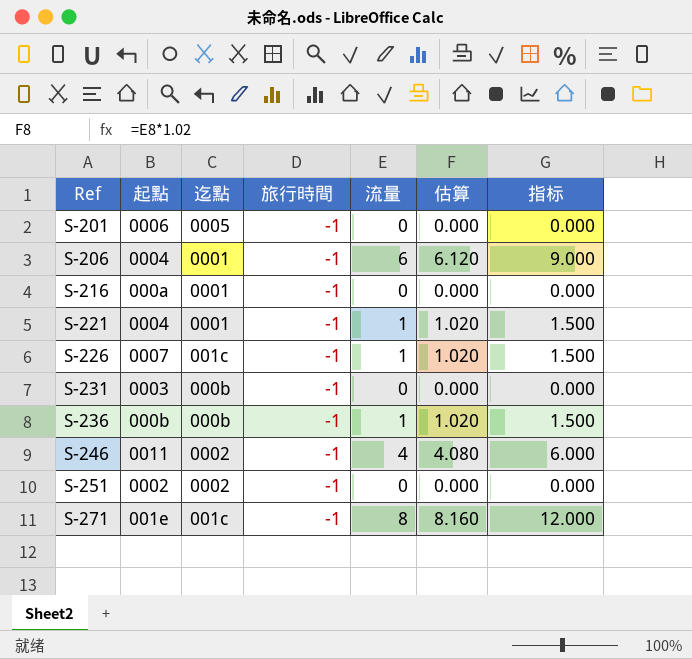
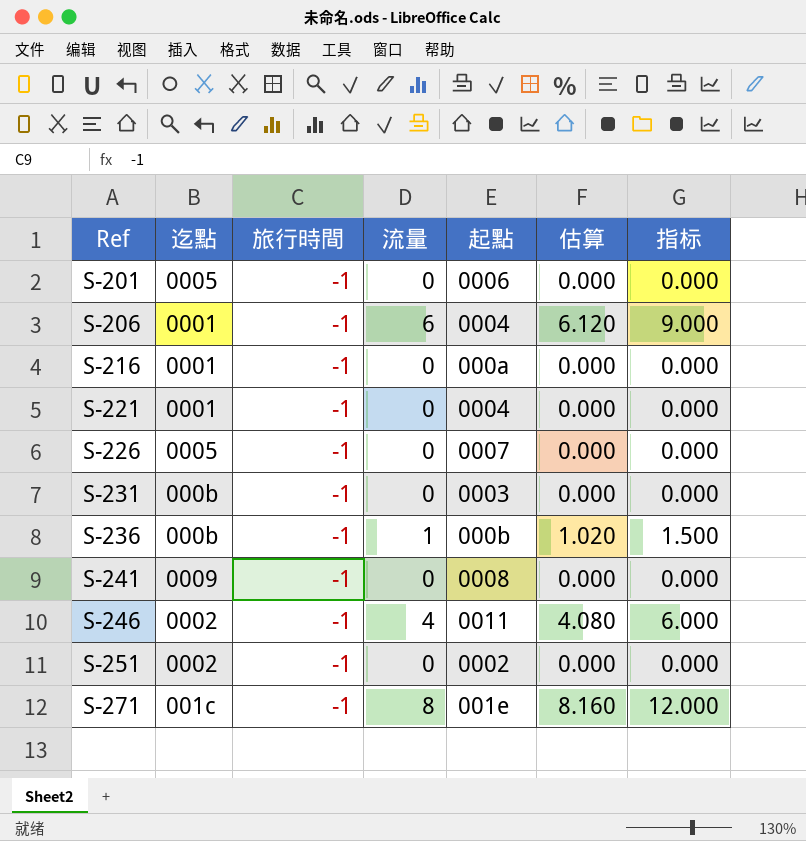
column 起點 | position: 2 -> 5
S-221 | 流量: 1 -> 0
S-221 | 估算: 1.020 -> 0.000
S-221 | 指标: 1.500 -> 0.000
S-226 | 迄點: 001c -> 0005
S-226 | 流量: 1 -> 0
S-226 | 估算: 1.020 -> 0.000
S-226 | 指标: 1.500 -> 0.000
row S-241: none -> 0009 | -1 | 0 | 0008 | 0.000 | 0.000

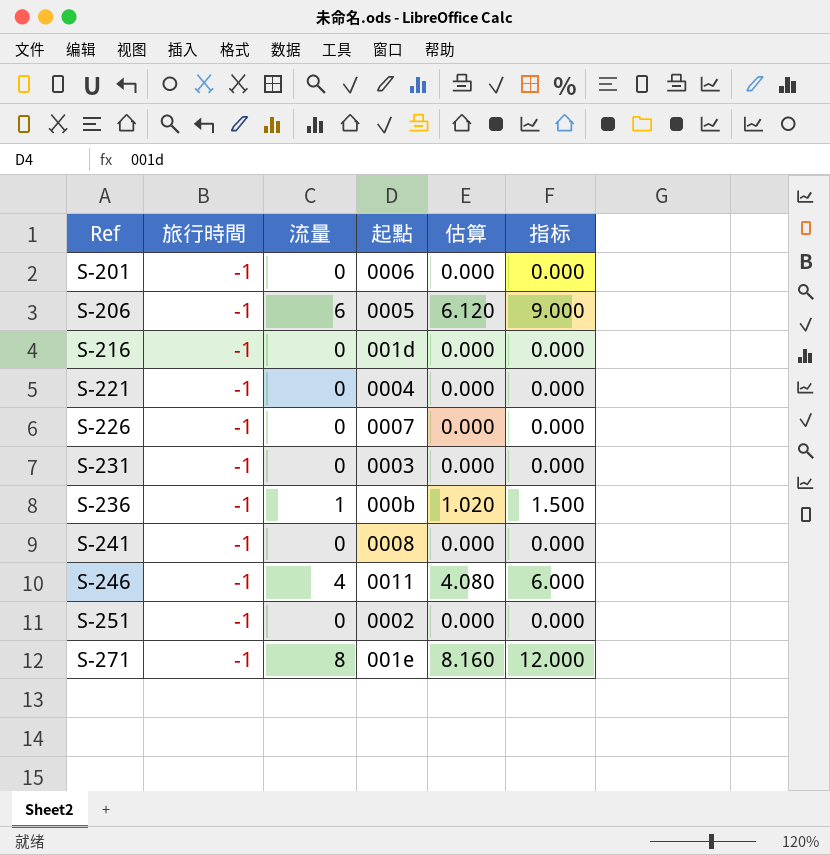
column 迄點 | position: 2 -> none
S-206 | 起點: 0004 -> 0005
S-216 | 起點: 000a -> 001d

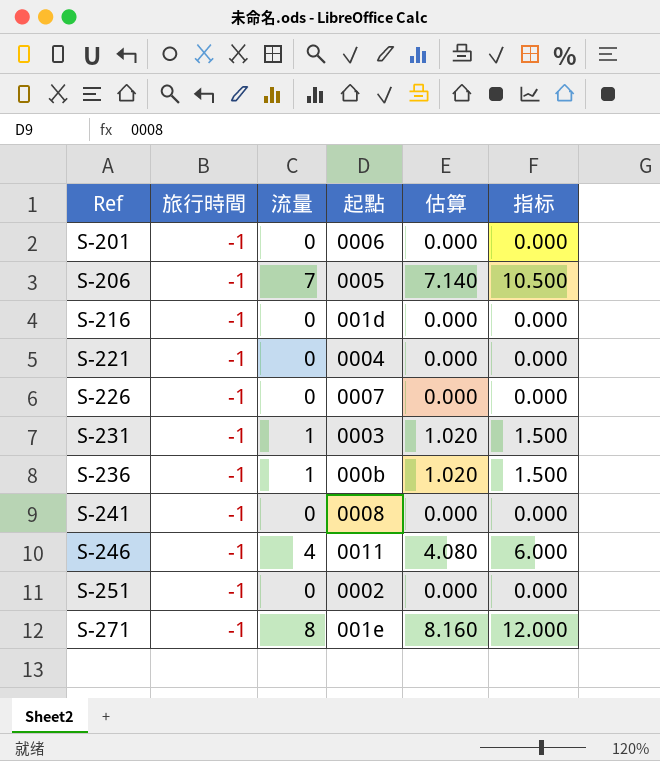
S-206 | 流量: 6 -> 7
S-206 | 估算: 6.120 -> 7.140
S-206 | 指标: 9.000 -> 10.500
S-231 | 流量: 0 -> 1
S-231 | 估算: 0.000 -> 1.020
S-231 | 指标: 0.000 -> 1.500

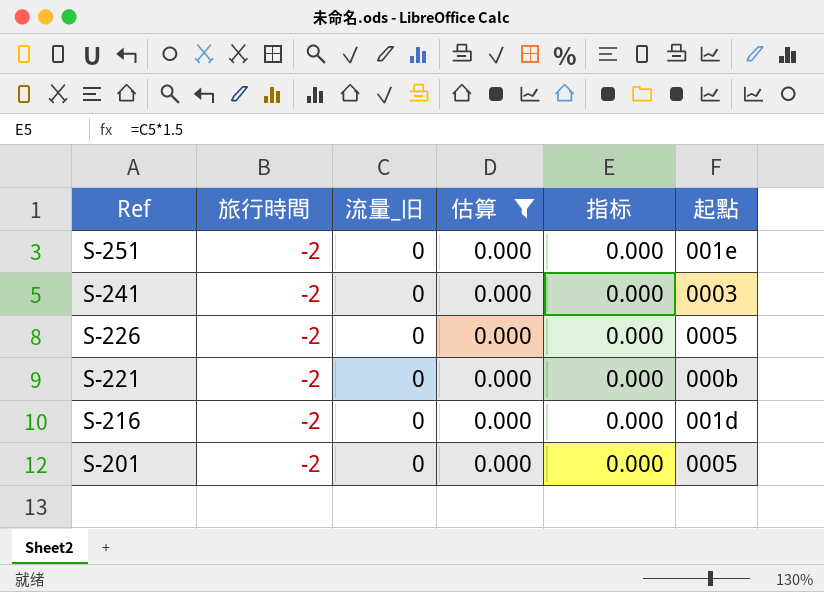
filter: none -> 估算 = 0.000
row order: Ref ascending -> Ref descending
column name: 流量 -> 流量_旧
column 起點 | position: 4 -> 6
S-251 | 旅行時間: -1 -> -2
S-251 | 起點: 0002 -> 001e
S-241 | 旅行時間: -1 -> -2
S-241 | 起點: 0008 -> 0003
S-226 | 旅行時間: -1 -> -2
S-226 | 起點: 0007 -> 0005
S-221 | 旅行時間: -1 -> -2
S-221 | 起點: 0004 -> 000b
S-216 | 旅行時間: -1 -> -2
S-201 | 旅行時間: -1 -> -2
S-201 | 起點: 0006 -> 0005

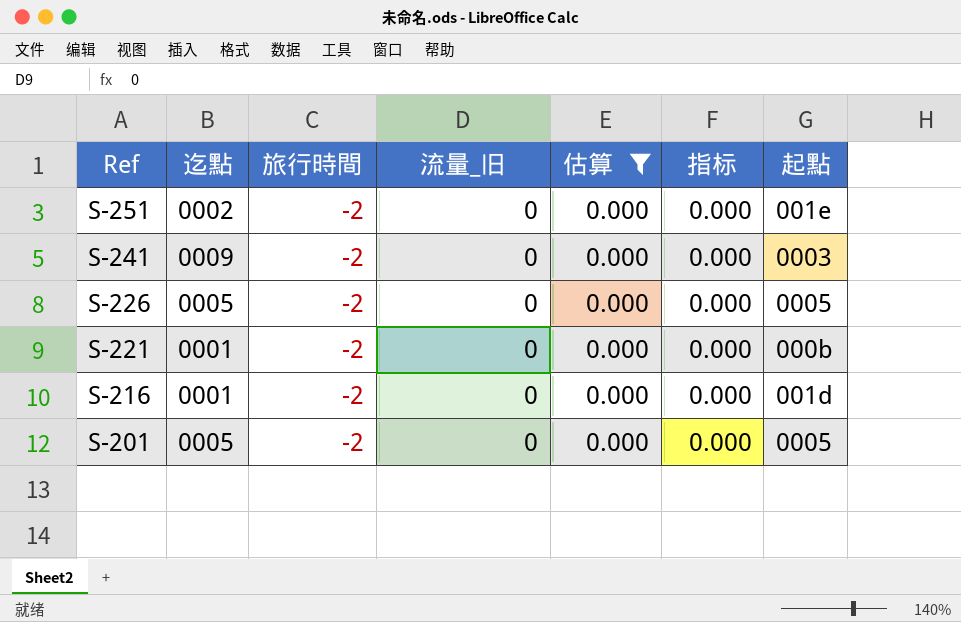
column 迄點 | position: none -> 2

